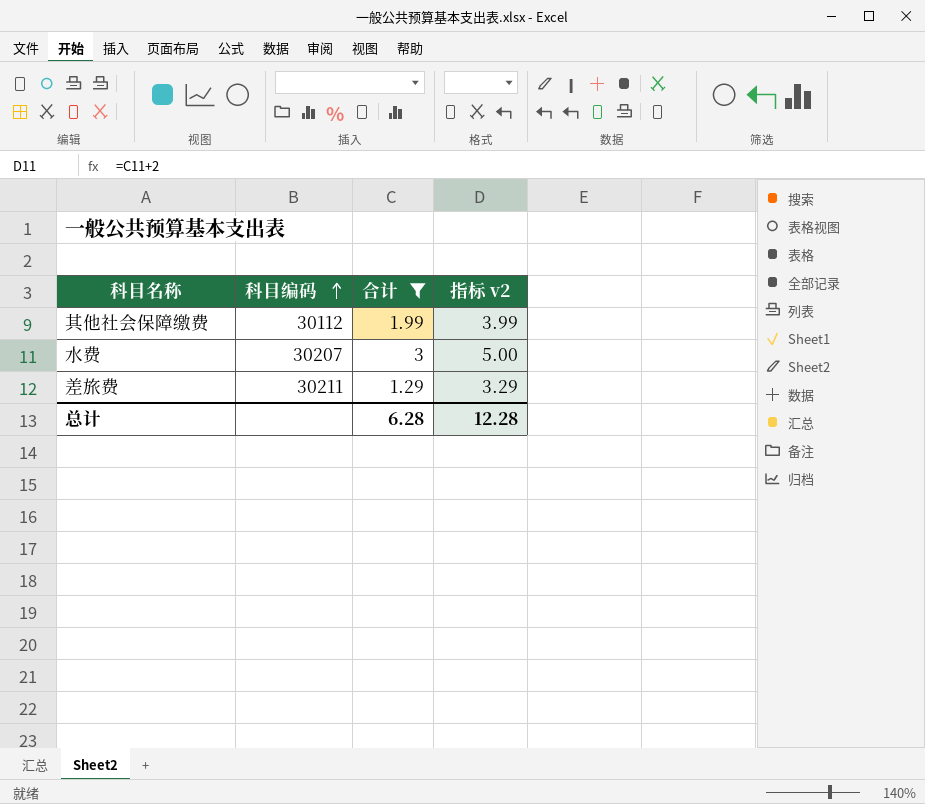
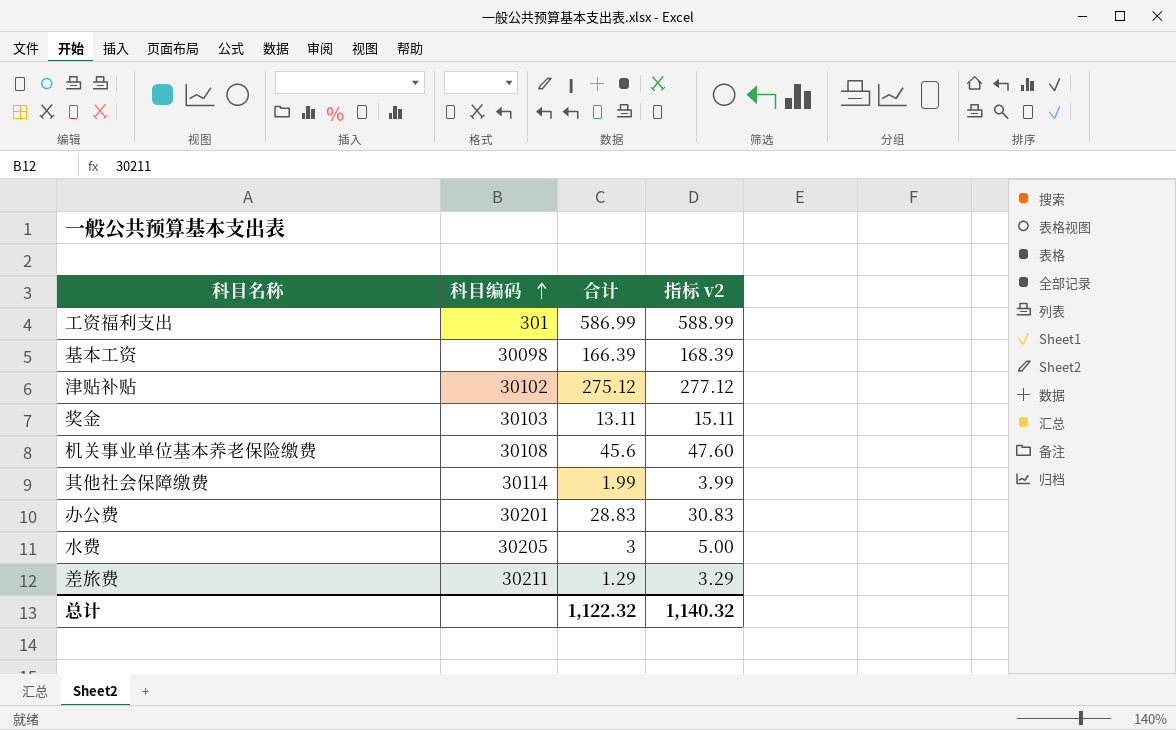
filter: 合计 <= 3 -> none
其他社会保障缴费 | 科目编码: 30112 -> 30114
水费 | 科目编码: 30207 -> 30205
总计 | 合计: 6.28 -> 1,122.32
总计 | 指标 v2: 12.28 -> 1,140.32

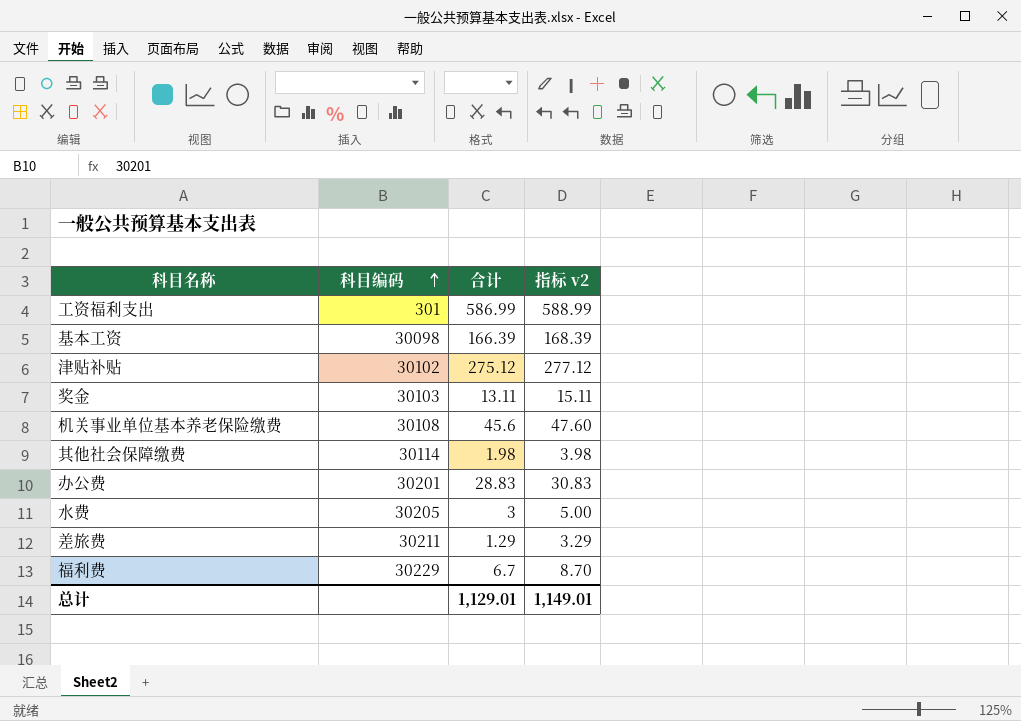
其他社会保障缴费 | 合计: 1.99 -> 1.98
其他社会保障缴费 | 指标 v2: 3.99 -> 3.98
row 福利费: none -> 30229 | 6.7 | 8.70
总计 | 合计: 1,122.32 -> 1,129.01
总计 | 指标 v2: 1,140.32 -> 1,149.01

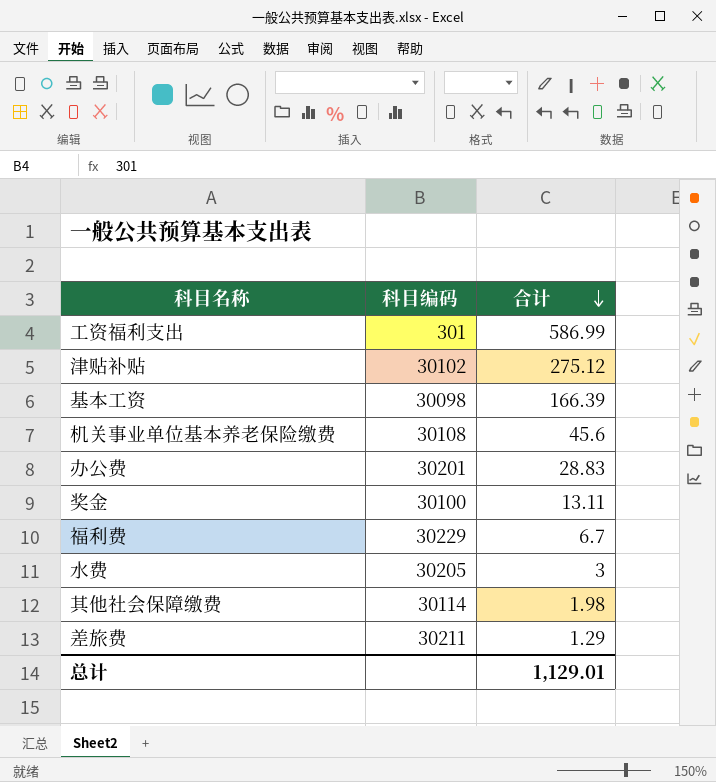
row order: 科目编码 ascending -> 合计 descending
column 指标 v2 | formula: [合计] + 2 -> none
奖金 | 科目编码: 30103 -> 30100

